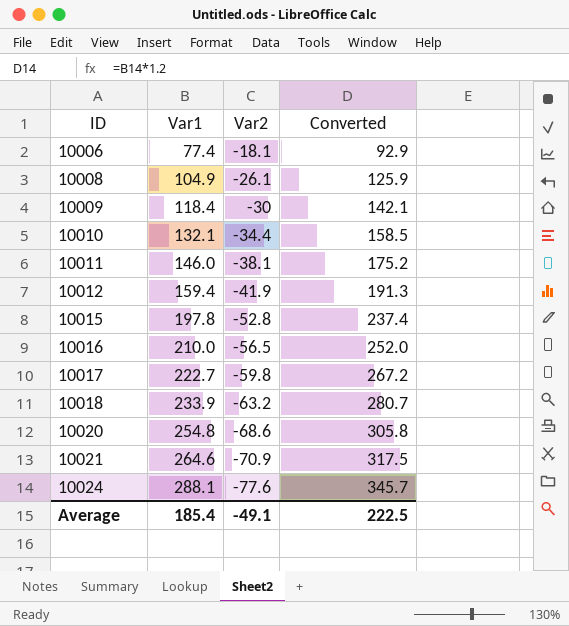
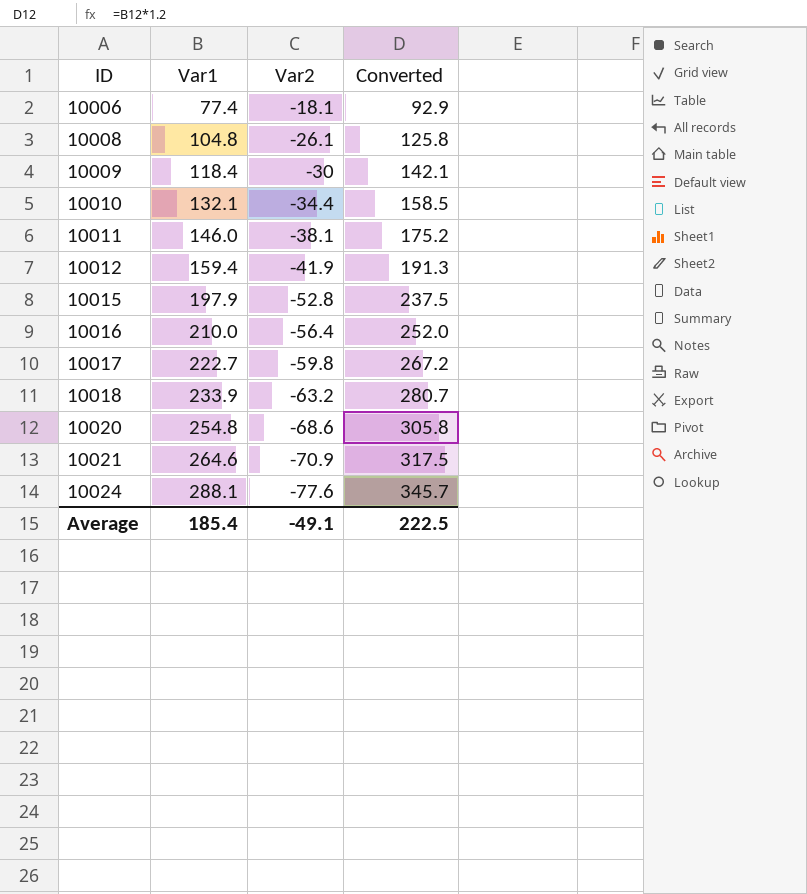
10008 | Var1: 104.9 -> 104.8
10008 | Converted: 125.9 -> 125.8
10015 | Var1: 197.8 -> 197.9
10015 | Converted: 237.4 -> 237.5
10016 | Var2: -56.5 -> -56.4

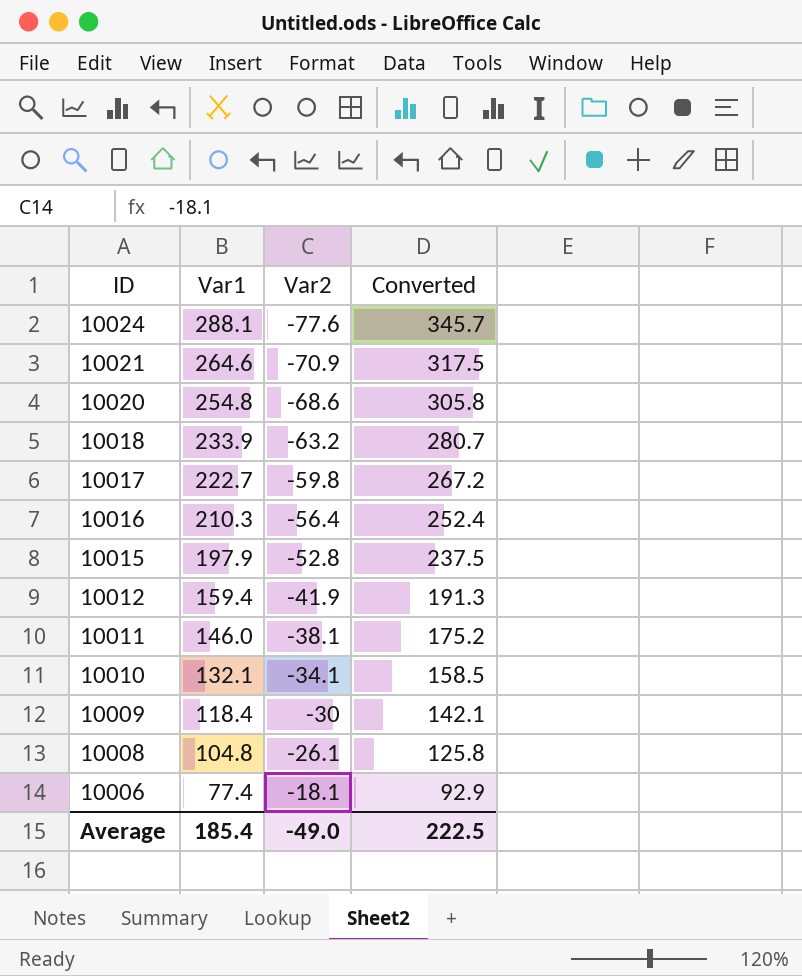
row order: ID ascending -> ID descending
10016 | Var1: 210.0 -> 210.3
10016 | Converted: 252.0 -> 252.4
10010 | Var2: -34.4 -> -34.1
Average | Var2: -49.1 -> -49.0

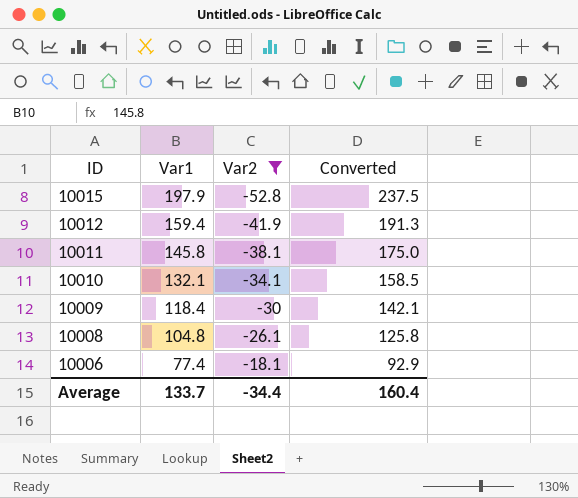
filter: none -> Var2 >= -52.8
10011 | Var1: 146.0 -> 145.8
10011 | Converted: 175.2 -> 175.0
Average | Var1: 185.4 -> 133.7
Average | Var2: -49.0 -> -34.4
Average | Converted: 222.5 -> 160.4

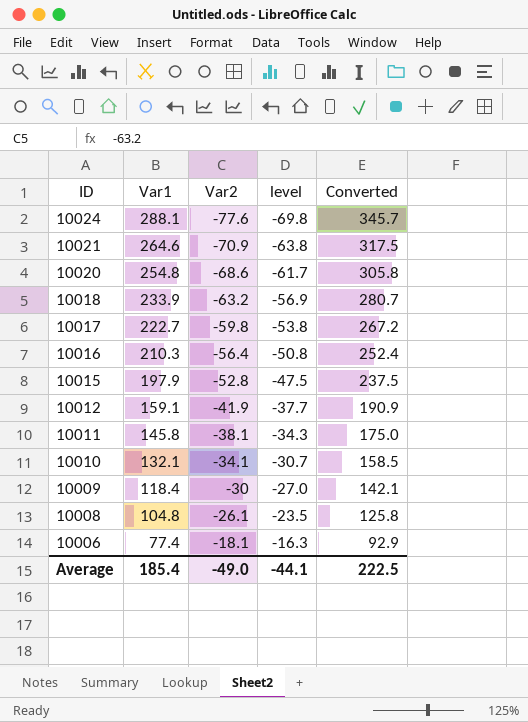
filter: Var2 >= -52.8 -> none
column level | formula: none -> [Var2] * 0.9
10012 | Var1: 159.4 -> 159.1
10012 | Converted: 191.3 -> 190.9
Average | Var1: 133.7 -> 185.4
Average | Var2: -34.4 -> -49.0
Average | Converted: 160.4 -> 222.5

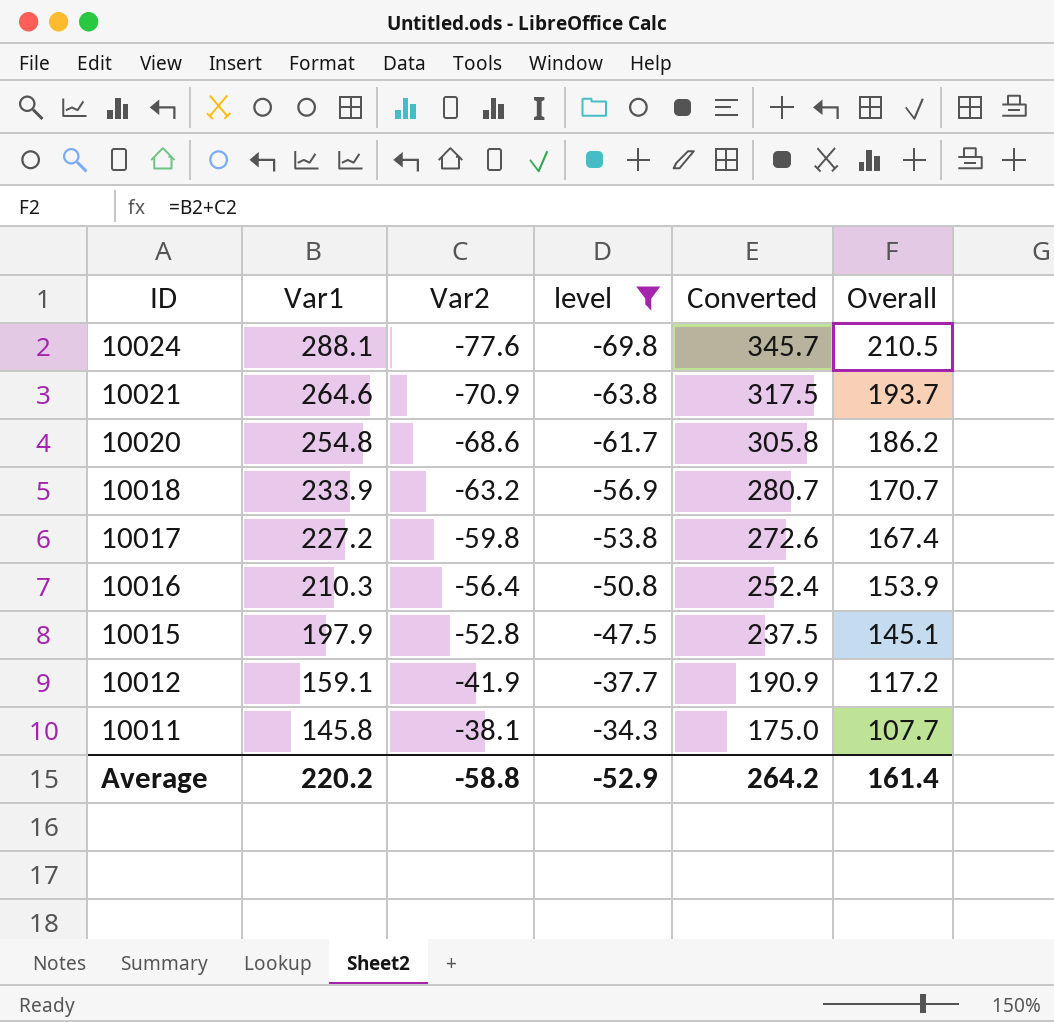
filter: none -> level <= -34.3
column Overall | formula: none -> [Var1] + [Var2]
10017 | Var1: 222.7 -> 227.2
10017 | Converted: 267.2 -> 272.6
Average | Var1: 185.4 -> 220.2
Average | Var2: -49.0 -> -58.8
Average | level: -44.1 -> -52.9
Average | Converted: 222.5 -> 264.2

